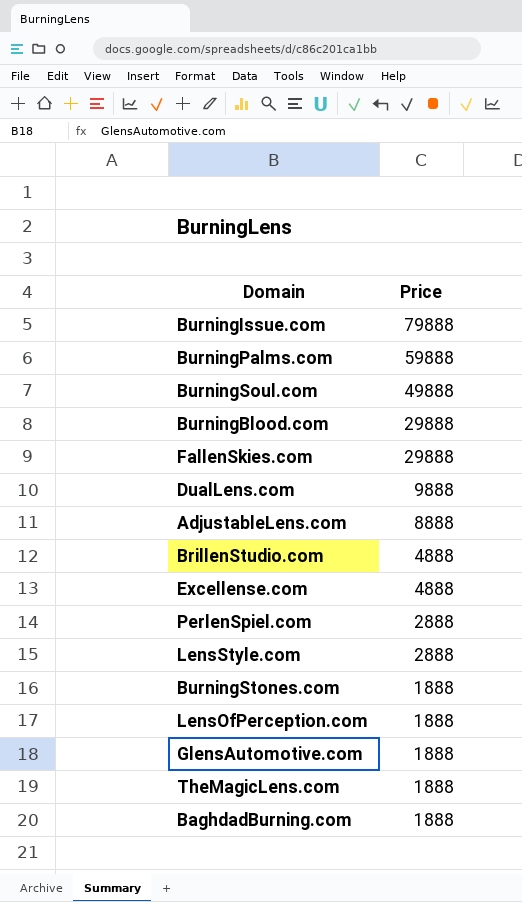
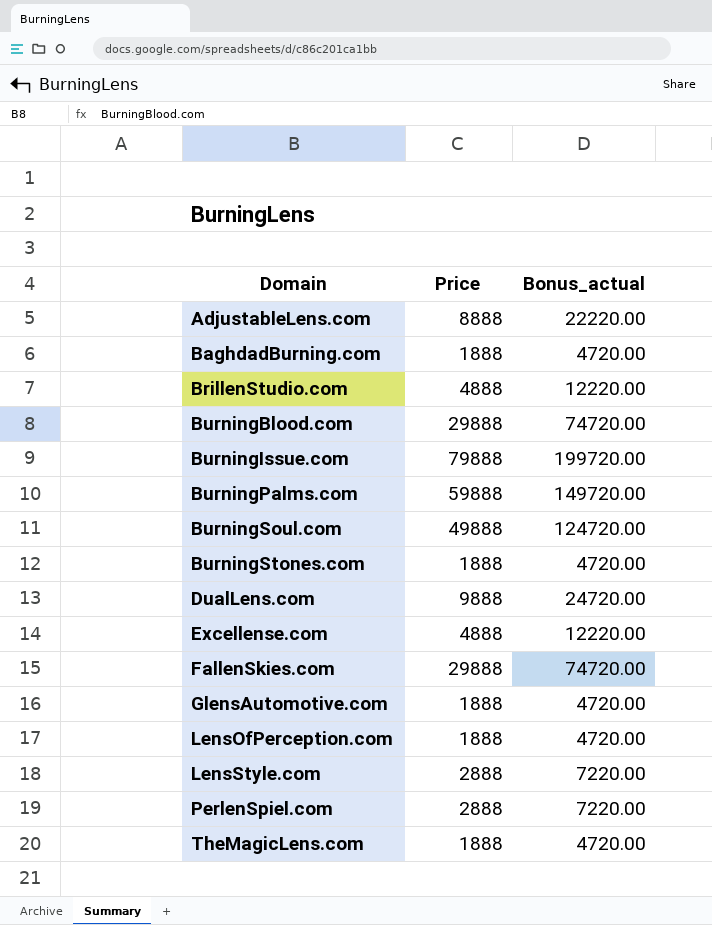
row order: Price descending -> Domain ascending
column Bonus_actual | formula: none -> [Price] * 2.5

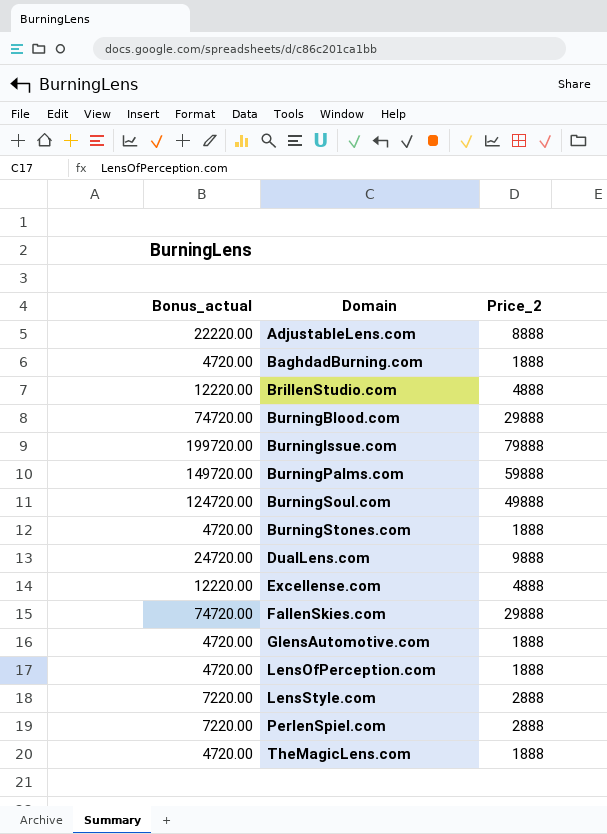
column Bonus_actual | position: 3 -> 1
column name: Price -> Price_2

